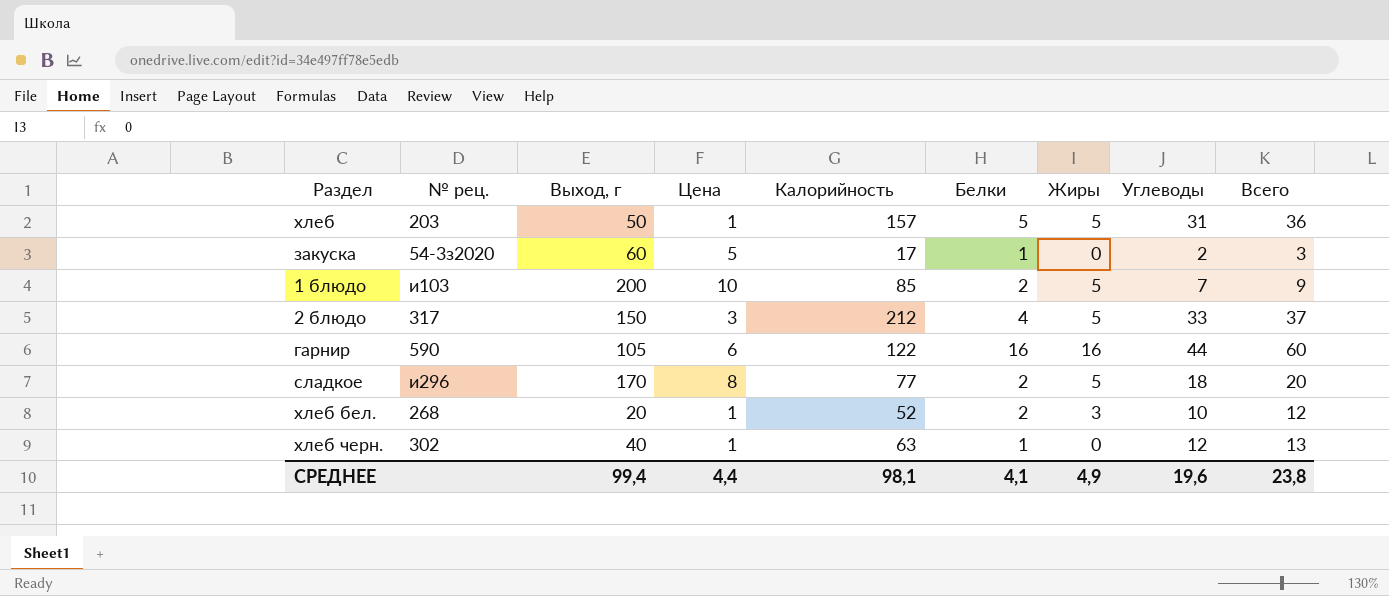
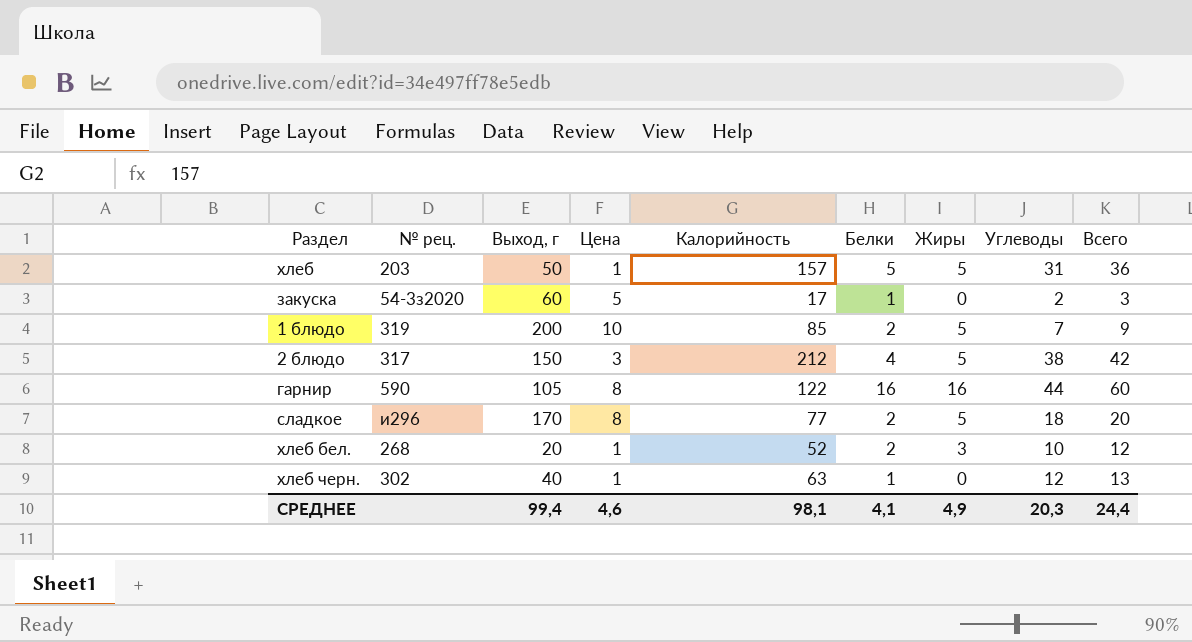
1 блюдо | № рец.: и103 -> 319
2 блюдо | Углеводы: 33 -> 38
2 блюдо | Всего: 37 -> 42
гарнир | Цена: 6 -> 8
СРЕДНЕЕ | Цена: 4,4 -> 4,6
СРЕДНЕЕ | Углеводы: 19,6 -> 20,3
СРЕДНЕЕ | Всего: 23,8 -> 24,4

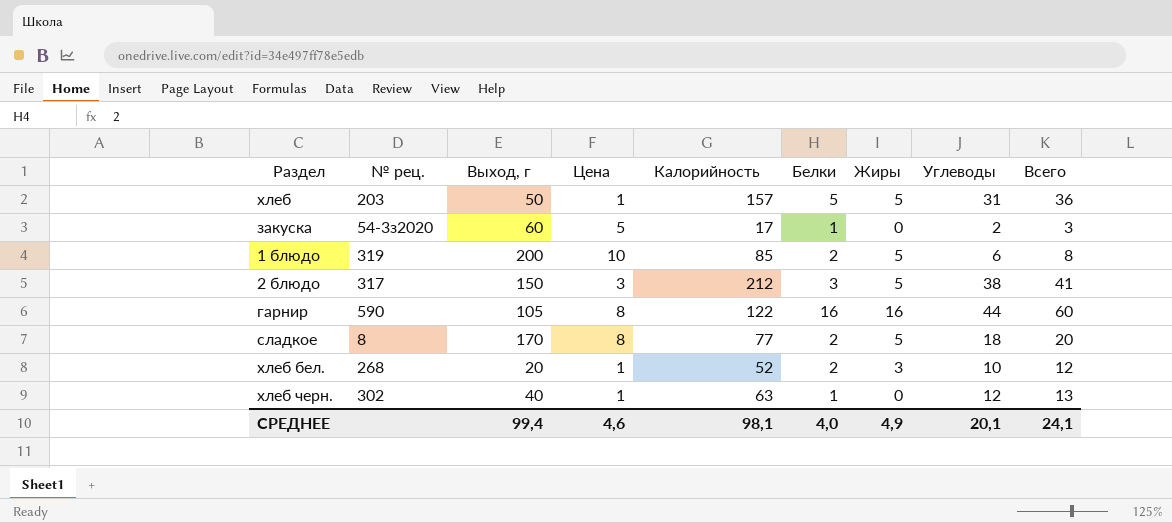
1 блюдо | Углеводы: 7 -> 6
1 блюдо | Всего: 9 -> 8
2 блюдо | Белки: 4 -> 3
2 блюдо | Всего: 42 -> 41
сладкое | № рец.: и296 -> 8
СРЕДНЕЕ | Белки: 4,1 -> 4,0
СРЕДНЕЕ | Углеводы: 20,3 -> 20,1
СРЕДНЕЕ | Всего: 24,4 -> 24,1

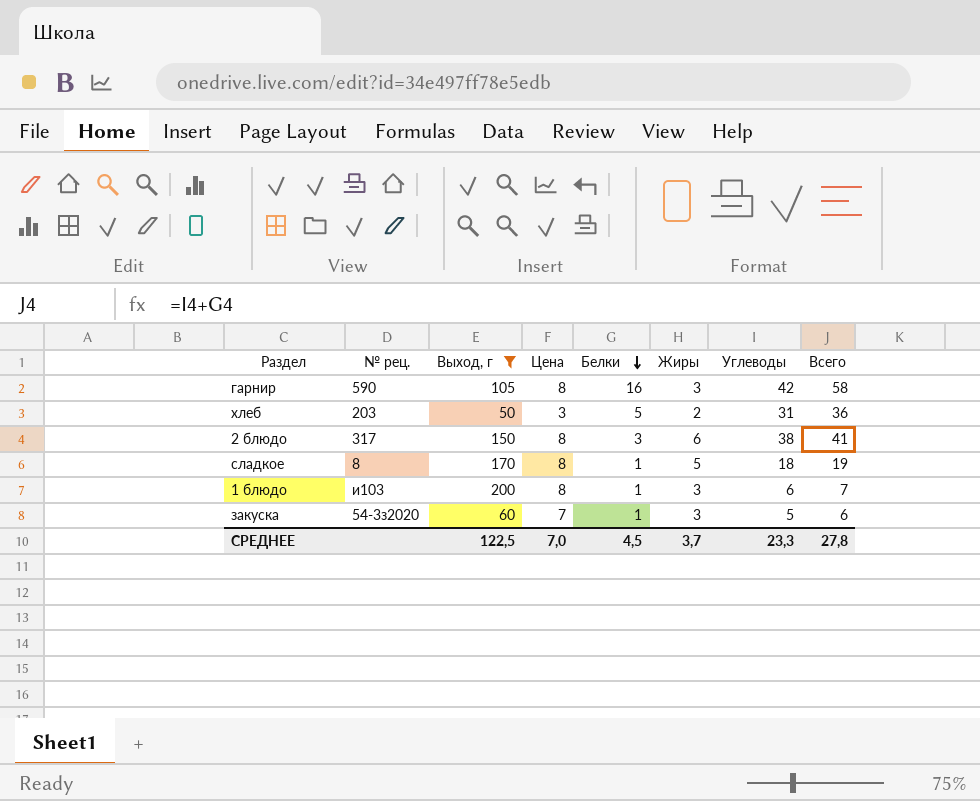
filter: none -> Выход, г >= 50
row order: none -> Белки descending
column Калорийность | position: 5 -> none
гарнир | Жиры: 16 -> 3
гарнир | Углеводы: 44 -> 42
гарнир | Всего: 60 -> 58
хлеб | Цена: 1 -> 3
хлеб | Жиры: 5 -> 2
2 блюдо | Цена: 3 -> 8
2 блюдо | Жиры: 5 -> 6
сладкое | Белки: 2 -> 1
сладкое | Всего: 20 -> 19
1 блюдо | № рец.: 319 -> и103
1 блюдо | Цена: 10 -> 8
1 блюдо | Белки: 2 -> 1
1 блюдо | Жиры: 5 -> 3
1 блюдо | Всего: 8 -> 7
закуска | Цена: 5 -> 7
закуска | Жиры: 0 -> 3
закуска | Углеводы: 2 -> 5
закуска | Всего: 3 -> 6
СРЕДНЕЕ | Выход, г: 99,4 -> 122,5
СРЕДНЕЕ | Цена: 4,6 -> 7,0
СРЕДНЕЕ | Белки: 4,0 -> 4,5
СРЕДНЕЕ | Жиры: 4,9 -> 3,7
СРЕДНЕЕ | Углеводы: 20,1 -> 23,3
СРЕДНЕЕ | Всего: 24,1 -> 27,8

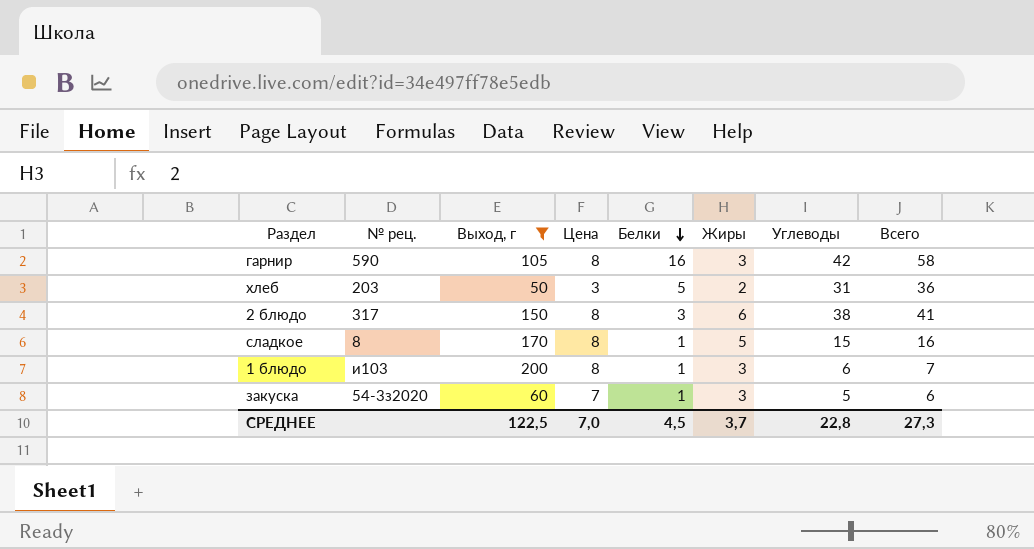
сладкое | Углеводы: 18 -> 15
сладкое | Всего: 19 -> 16
СРЕДНЕЕ | Углеводы: 23,3 -> 22,8
СРЕДНЕЕ | Всего: 27,8 -> 27,3

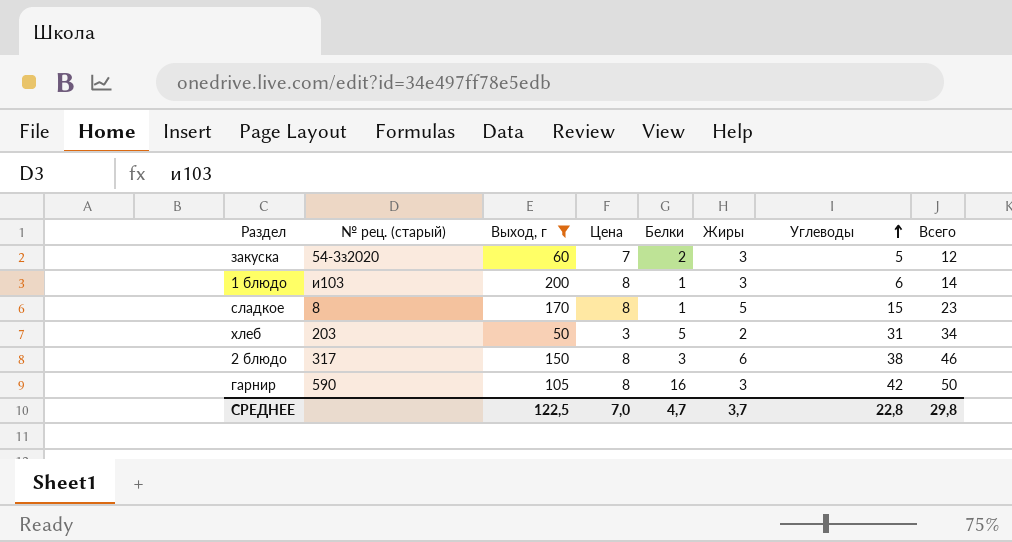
row order: Белки descending -> Углеводы ascending
column name: № рец. -> № рец. (старый)
column Всего | formula: [Белки] + [Углеводы] -> [Цена] + [Углеводы]
закуска | Белки: 1 -> 2
СРЕДНЕЕ | Белки: 4,5 -> 4,7
СРЕДНЕЕ | Всего: 27,3 -> 29,8

